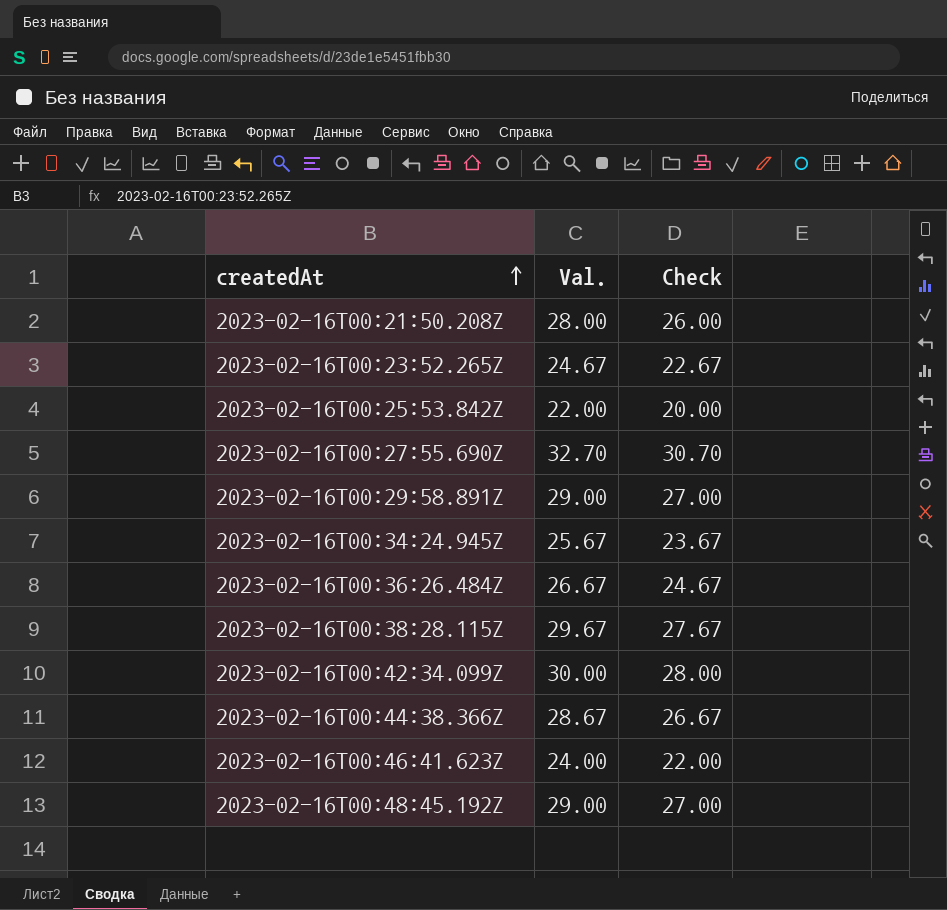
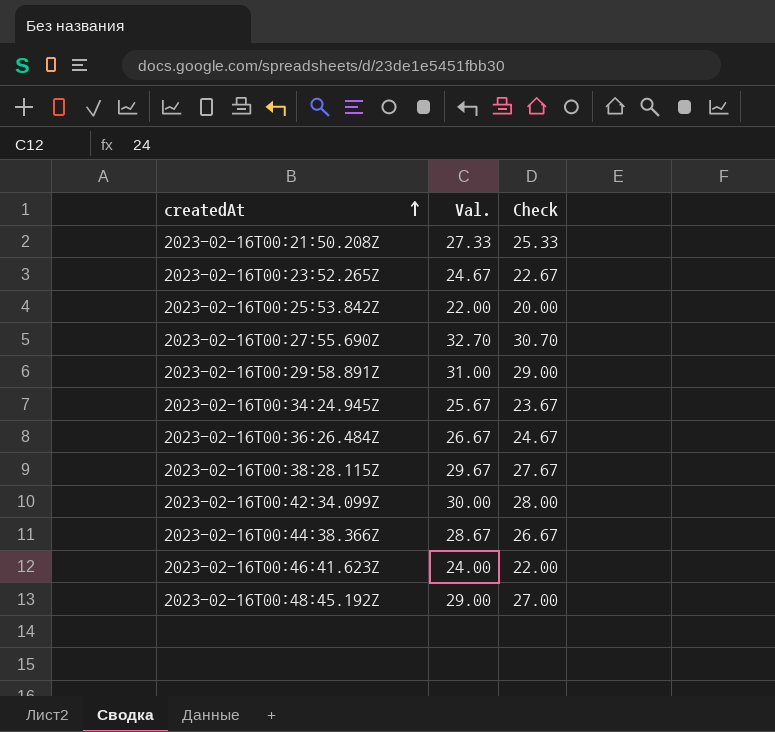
2023-02-16T00:21:50.208Z | Val.: 28.00 -> 27.33
2023-02-16T00:21:50.208Z | Check: 26.00 -> 25.33
2023-02-16T00:29:58.891Z | Val.: 29.00 -> 31.00
2023-02-16T00:29:58.891Z | Check: 27.00 -> 29.00

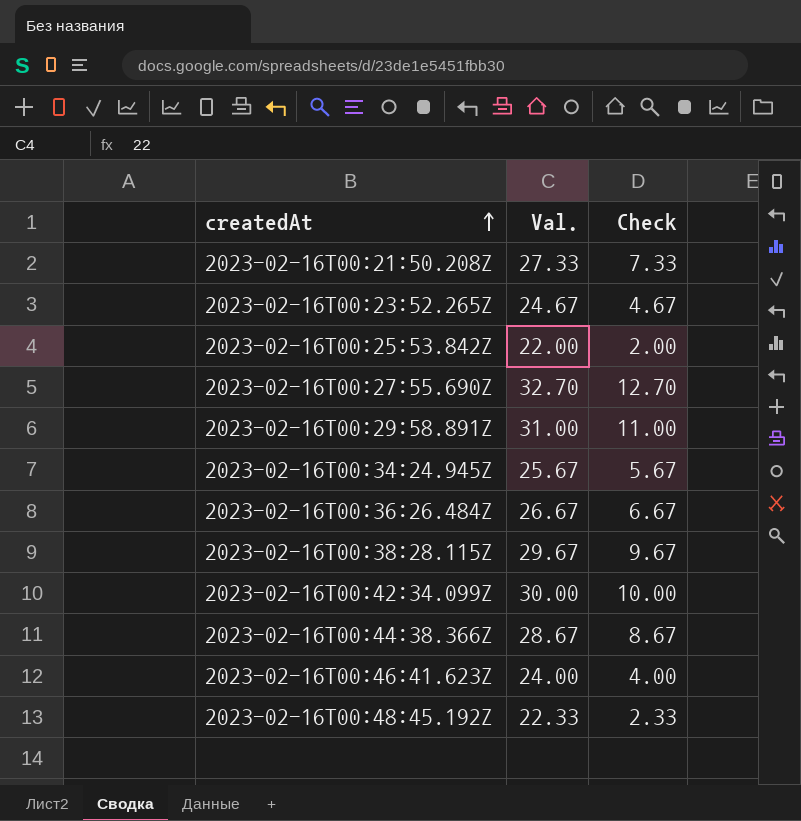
column Check | formula: [Val.] - 2 -> [Val.] - 20
2023-02-16T00:48:45.192Z | Val.: 29.00 -> 22.33

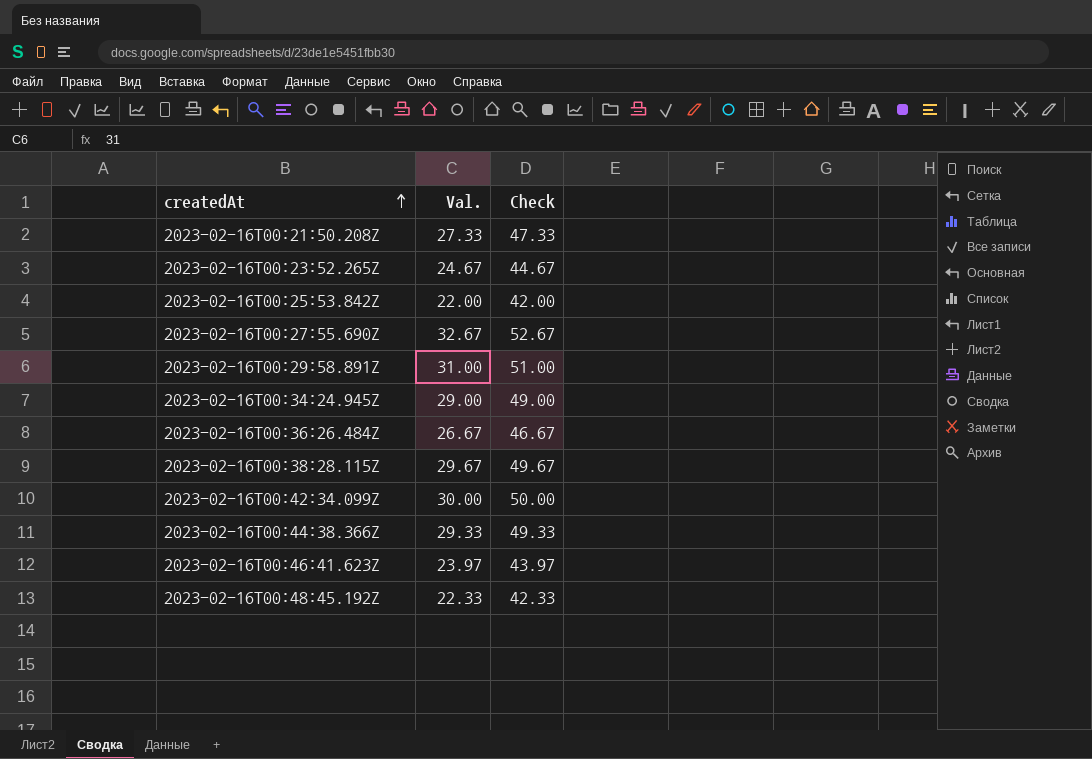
column Check | formula: [Val.] - 20 -> [Val.] + 20
2023-02-16T00:27:55.690Z | Val.: 32.70 -> 32.67
2023-02-16T00:34:24.945Z | Val.: 25.67 -> 29.00
2023-02-16T00:44:38.366Z | Val.: 28.67 -> 29.33
2023-02-16T00:46:41.623Z | Val.: 24.00 -> 23.97

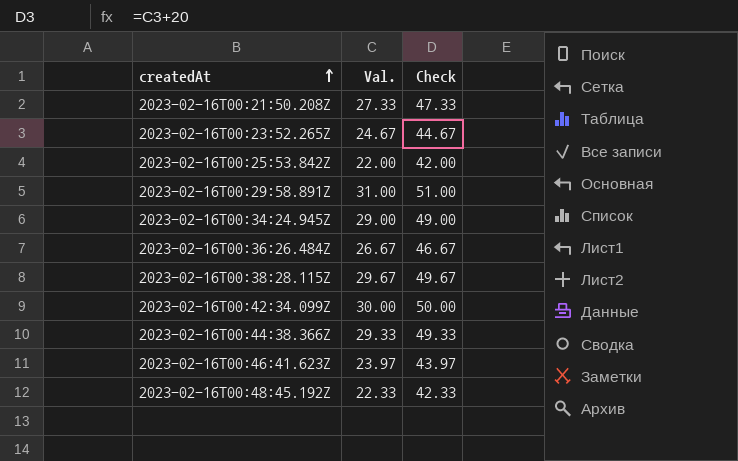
row 2023-02-16T00:27:55.690Z: 32.67 | 52.67 -> none

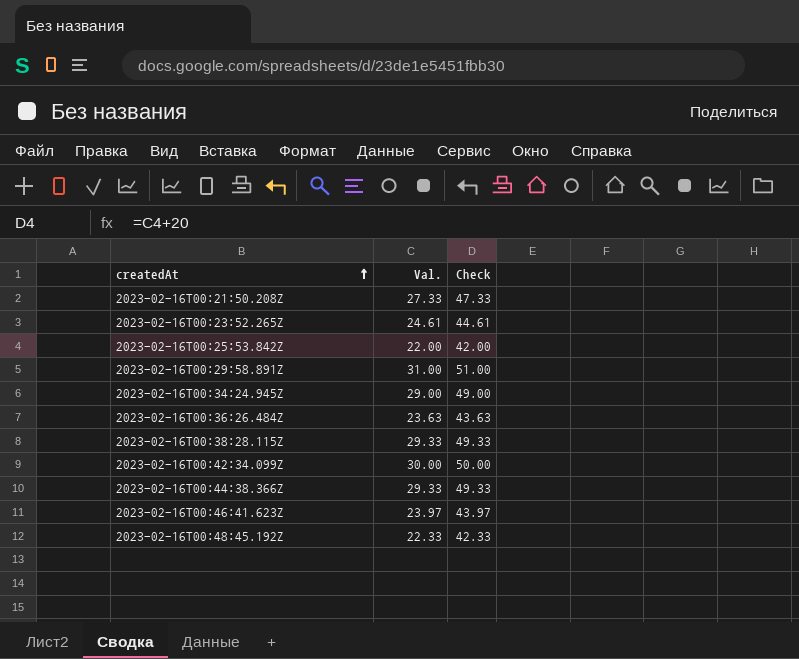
2023-02-16T00:23:52.265Z | Val.: 24.67 -> 24.61
2023-02-16T00:23:52.265Z | Check: 44.67 -> 44.61
2023-02-16T00:36:26.484Z | Val.: 26.67 -> 23.63
2023-02-16T00:36:26.484Z | Check: 46.67 -> 43.63
2023-02-16T00:38:28.115Z | Val.: 29.67 -> 29.33
2023-02-16T00:38:28.115Z | Check: 49.67 -> 49.33

